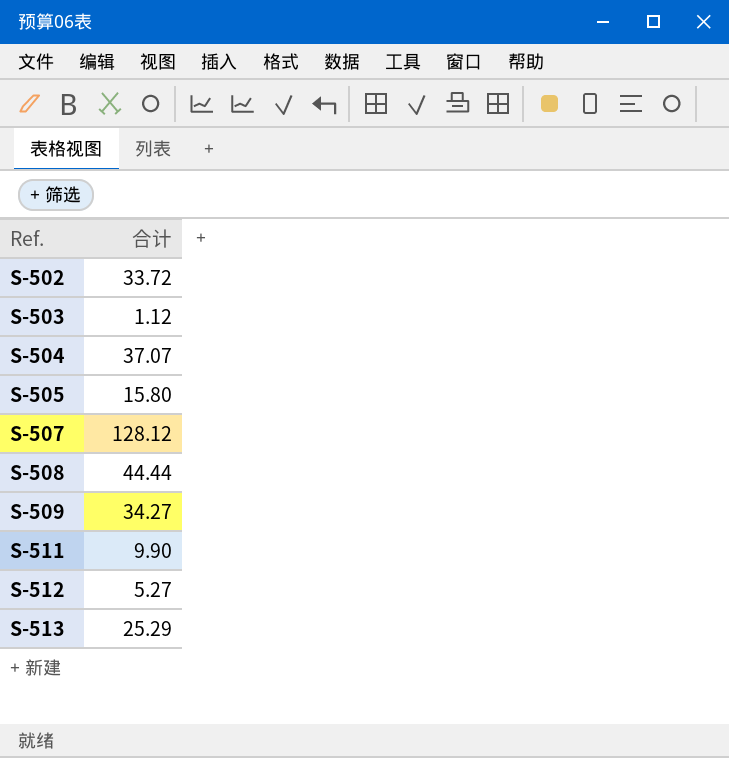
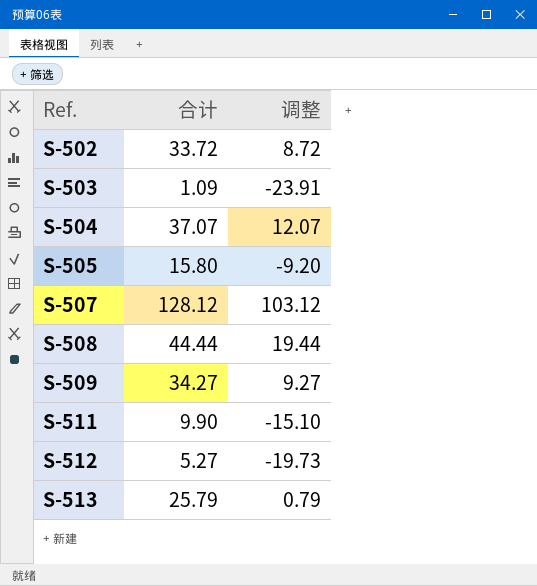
column 调整 | formula: none -> [合计] - 25
S-503 | 合计: 1.12 -> 1.09
S-513 | 合计: 25.29 -> 25.79

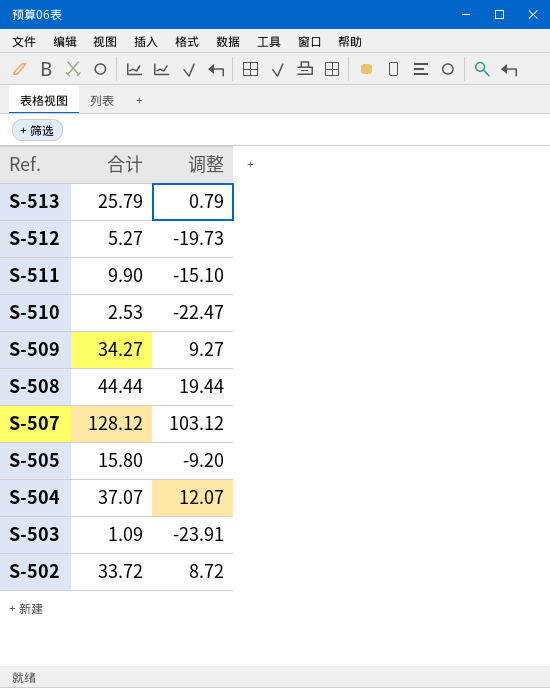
row order: Ref. ascending -> Ref. descending
row S-510: none -> 2.53 | -22.47

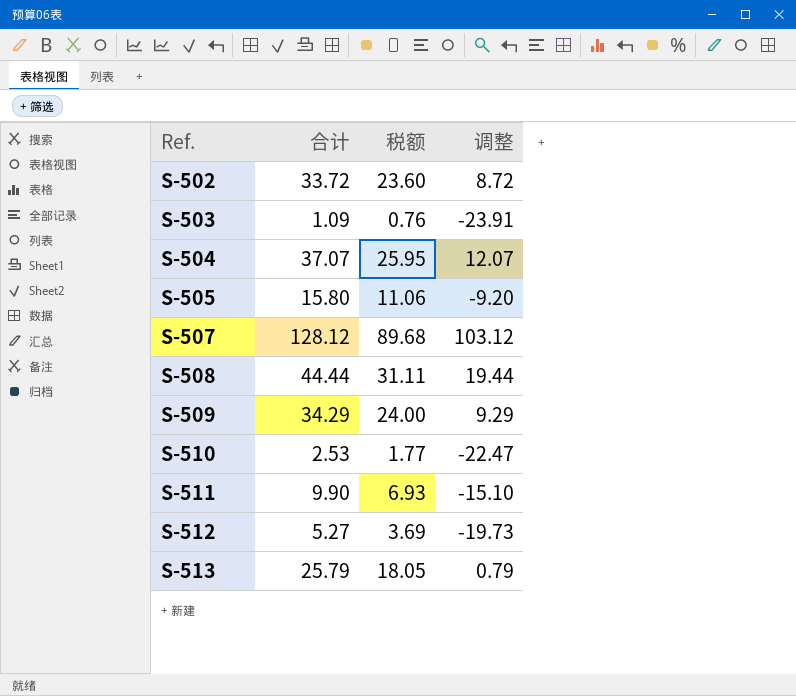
row order: Ref. descending -> Ref. ascending
column 税额 | formula: none -> [合计] * 0.7
S-509 | 合计: 34.27 -> 34.29
S-509 | 调整: 9.27 -> 9.29

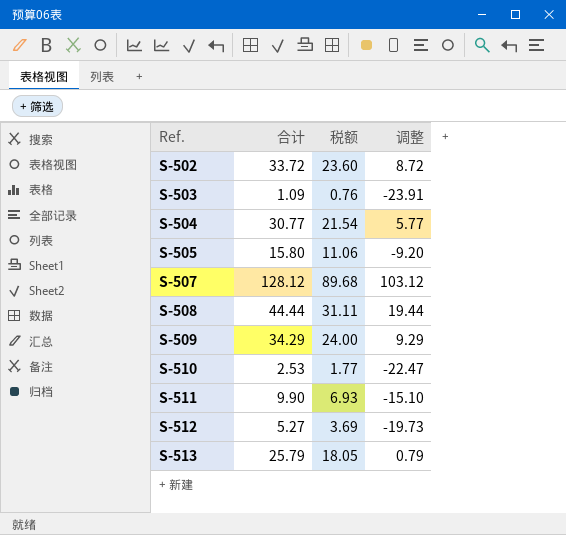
S-504 | 合计: 37.07 -> 30.77
S-504 | 税额: 25.95 -> 21.54
S-504 | 调整: 12.07 -> 5.77

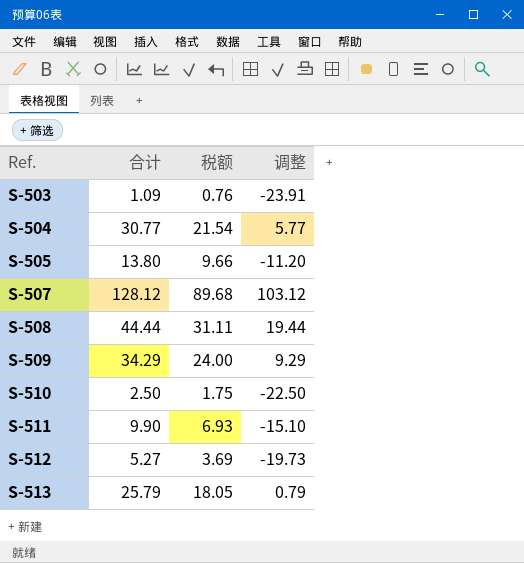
row S-502: 33.72 | 23.60 | 8.72 -> none
S-505 | 合计: 15.80 -> 13.80
S-505 | 税额: 11.06 -> 9.66
S-505 | 调整: -9.20 -> -11.20
S-510 | 合计: 2.53 -> 2.50
S-510 | 税额: 1.77 -> 1.75
S-510 | 调整: -22.47 -> -22.50

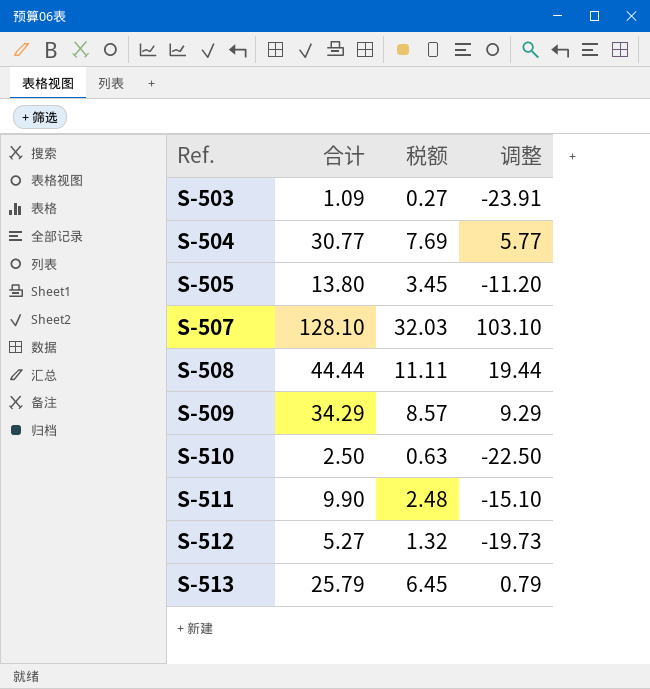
column 税额 | formula: [合计] * 0.7 -> [合计] * 0.25
S-507 | 合计: 128.12 -> 128.10
S-507 | 调整: 103.12 -> 103.10

